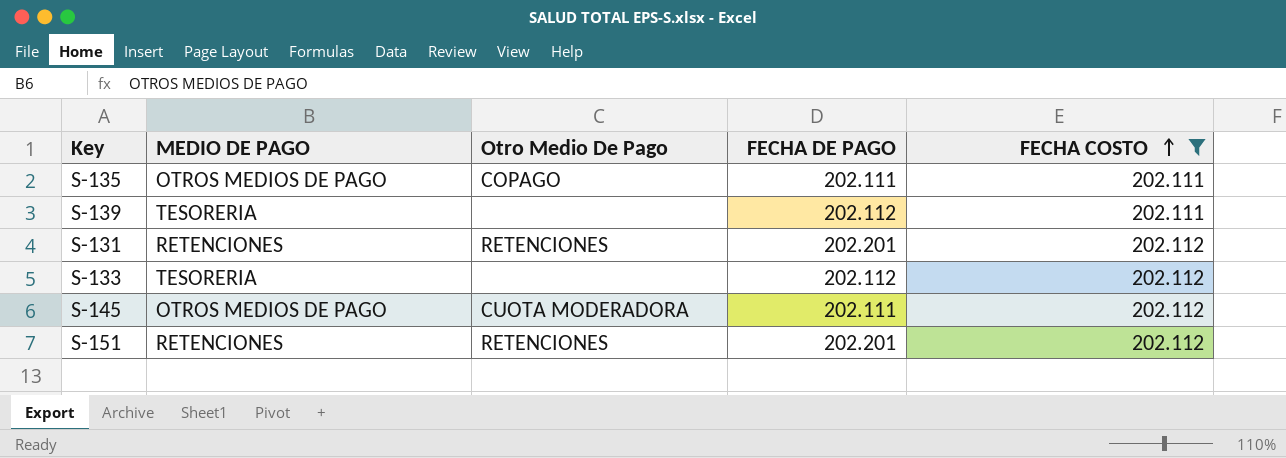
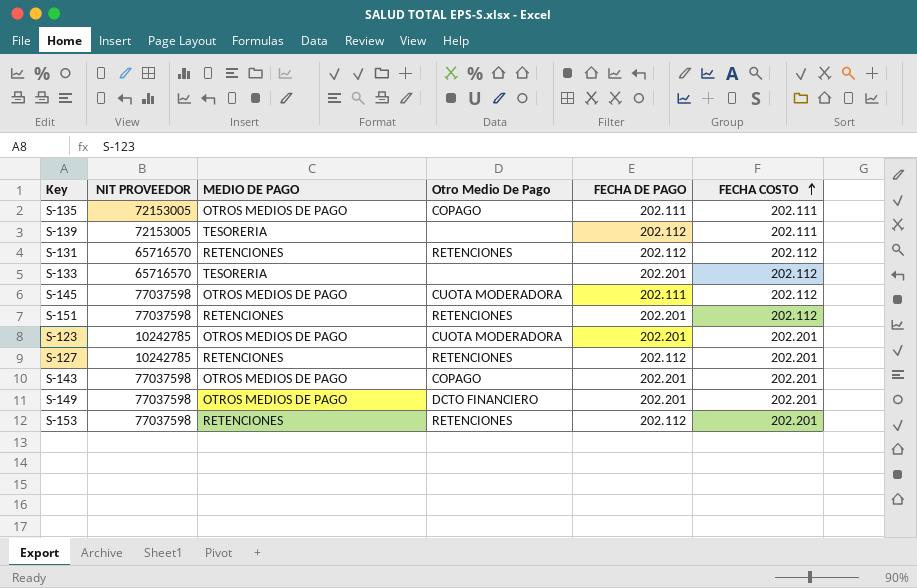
filter: FECHA COSTO != 202.201 -> none
column NIT PROVEEDOR | position: none -> 2
S-131 | FECHA DE PAGO: 202.201 -> 202.112
S-133 | FECHA DE PAGO: 202.112 -> 202.201

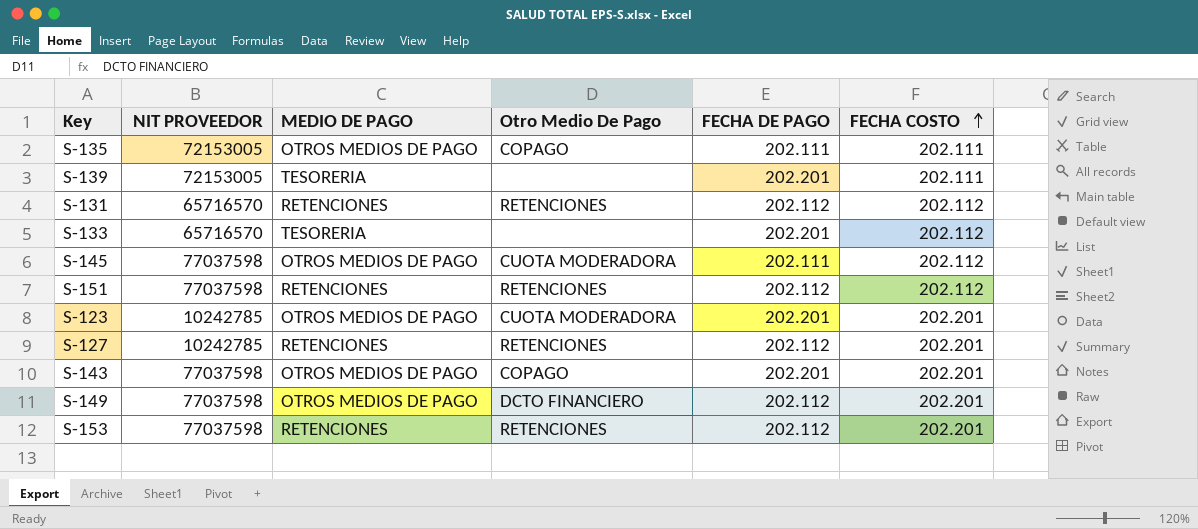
S-139 | FECHA DE PAGO: 202.112 -> 202.201
S-151 | FECHA DE PAGO: 202.201 -> 202.112
S-149 | FECHA DE PAGO: 202.201 -> 202.112

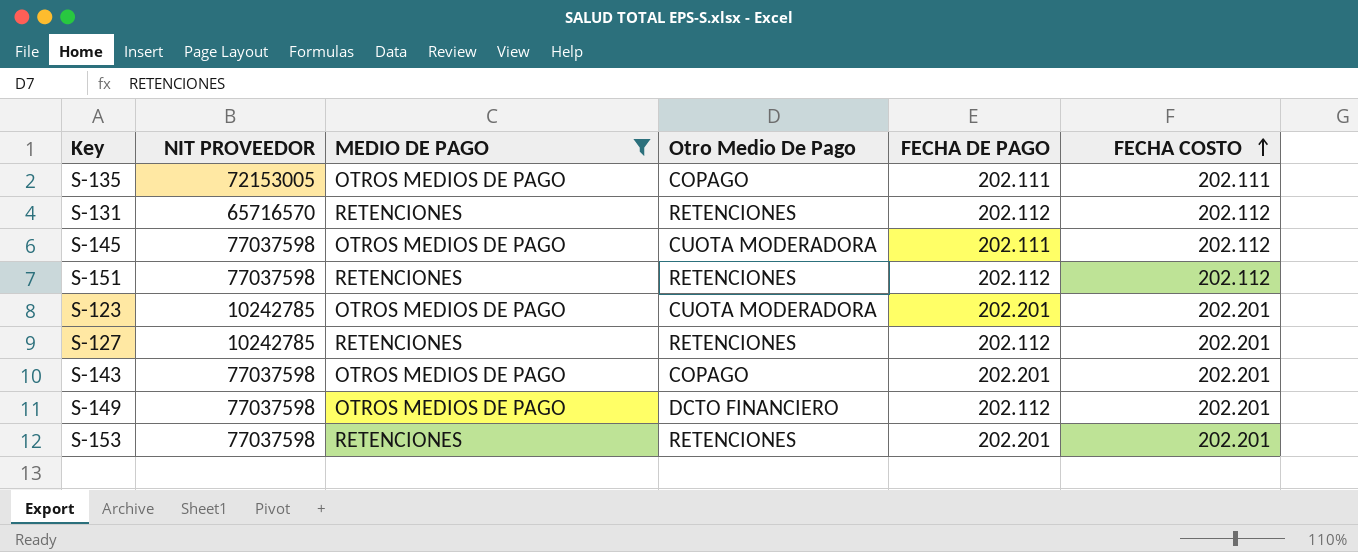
filter: none -> MEDIO DE PAGO != TESORERIA
S-153 | FECHA DE PAGO: 202.112 -> 202.201

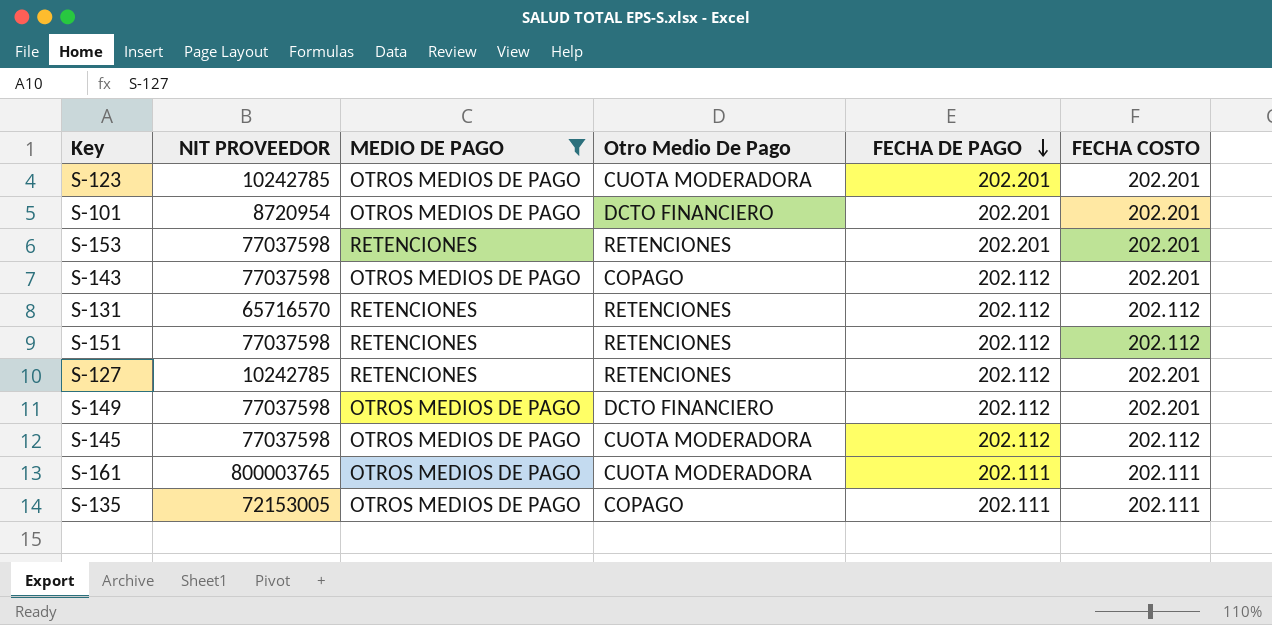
row order: FECHA COSTO ascending -> FECHA DE PAGO descending
row S-101: none -> 8720954 | OTROS MEDIOS DE PAGO | DCTO FINANCIERO | 202.201 | 202.201
S-143 | FECHA DE PAGO: 202.201 -> 202.112
S-145 | FECHA DE PAGO: 202.111 -> 202.112
row S-161: none -> 800003765 | OTROS MEDIOS DE PAGO | CUOTA MODERADORA | 202.111 | 202.111

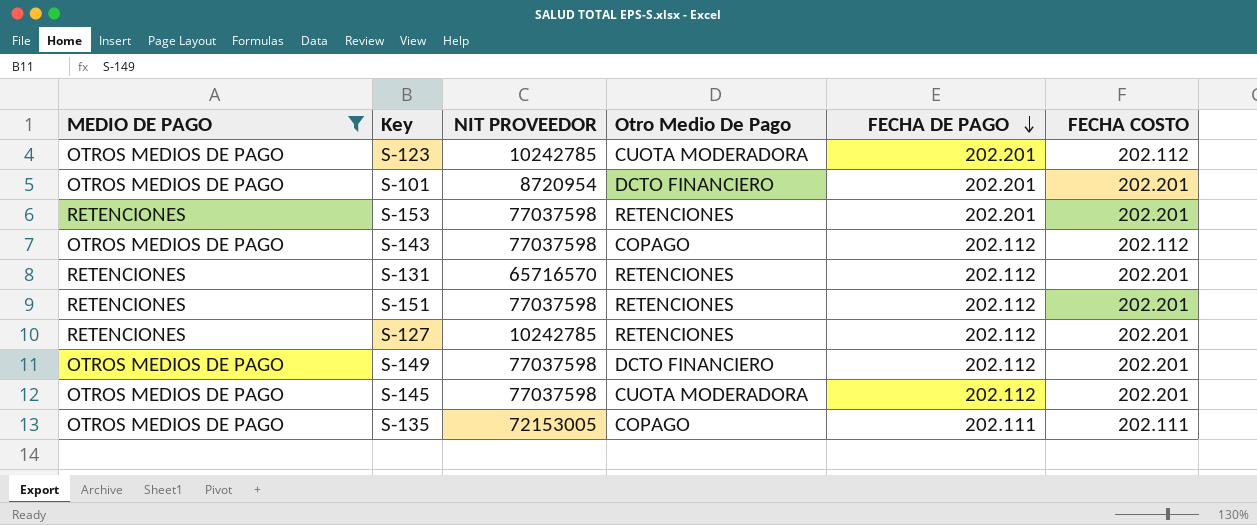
column MEDIO DE PAGO | position: 3 -> 1
row S-161: 800003765 | OTROS MEDIOS DE PAGO | CUOTA MODERADORA | 202.111 | 202.111 -> none
S-123 | FECHA COSTO: 202.201 -> 202.112
S-143 | FECHA COSTO: 202.201 -> 202.112
S-131 | FECHA COSTO: 202.112 -> 202.201
S-151 | FECHA COSTO: 202.112 -> 202.201
S-145 | FECHA COSTO: 202.112 -> 202.201

